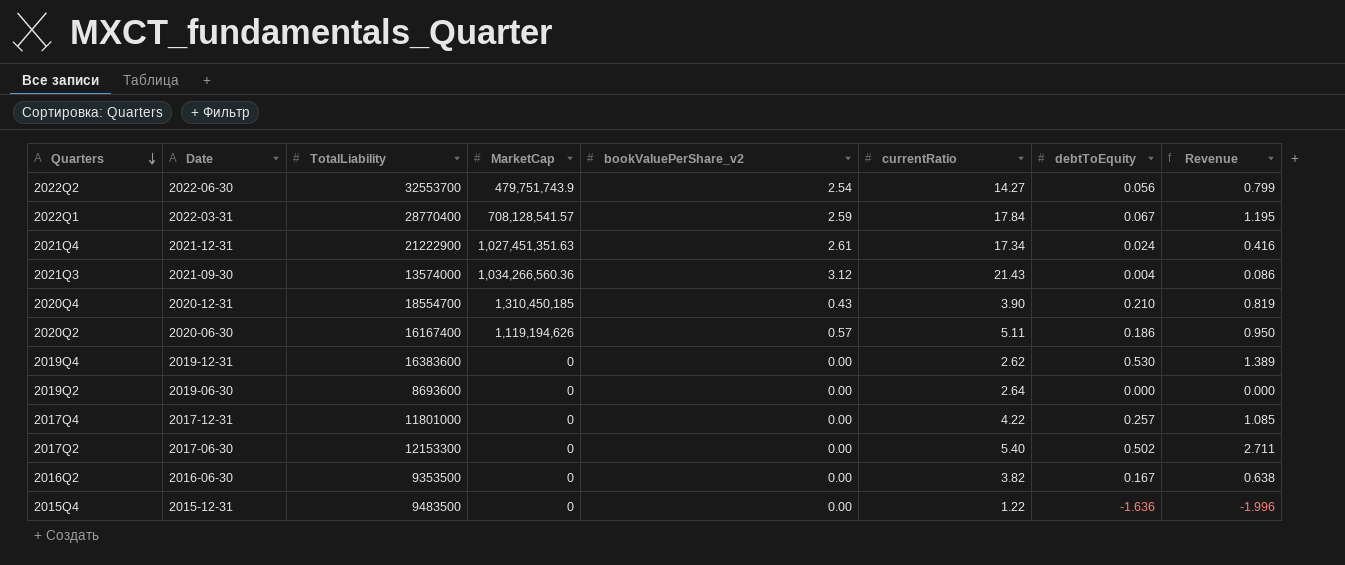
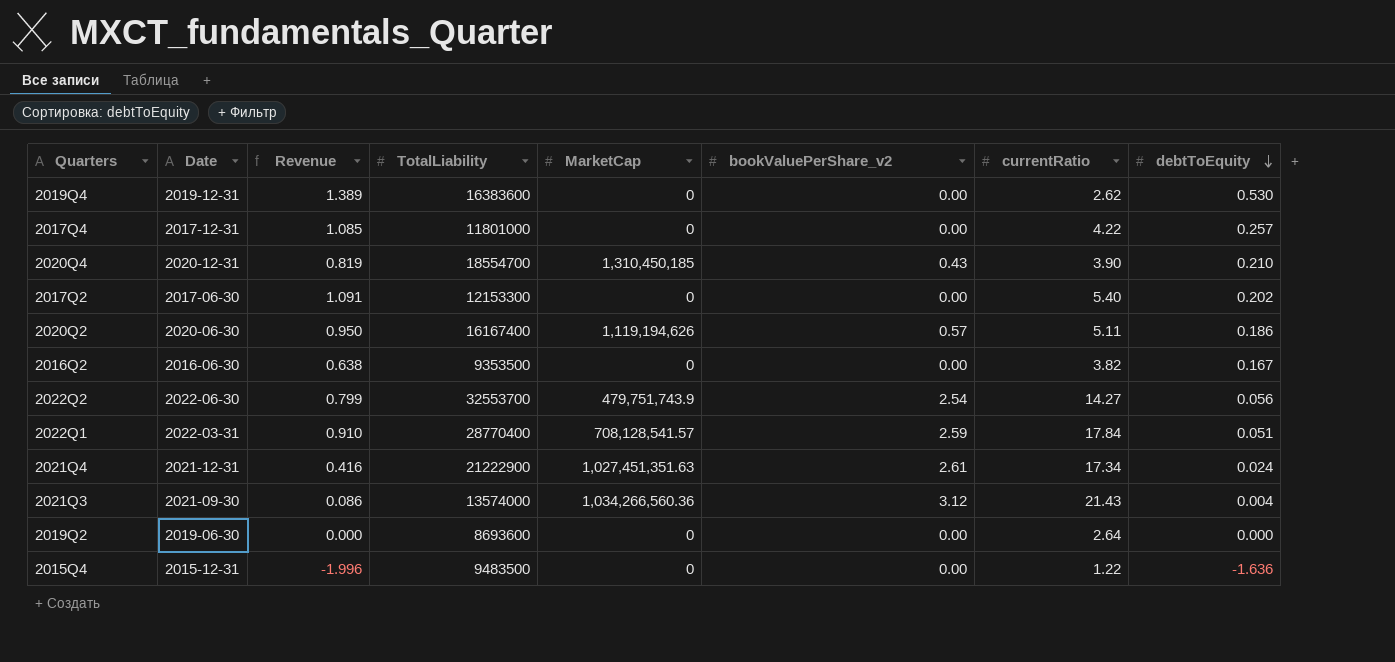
row order: Quarters descending -> debtToEquity descending
column Revenue | position: 8 -> 3
2017Q2 | Revenue: 2.711 -> 1.091
2017Q2 | debtToEquity: 0.502 -> 0.202
2022Q1 | Revenue: 1.195 -> 0.910
2022Q1 | debtToEquity: 0.067 -> 0.051

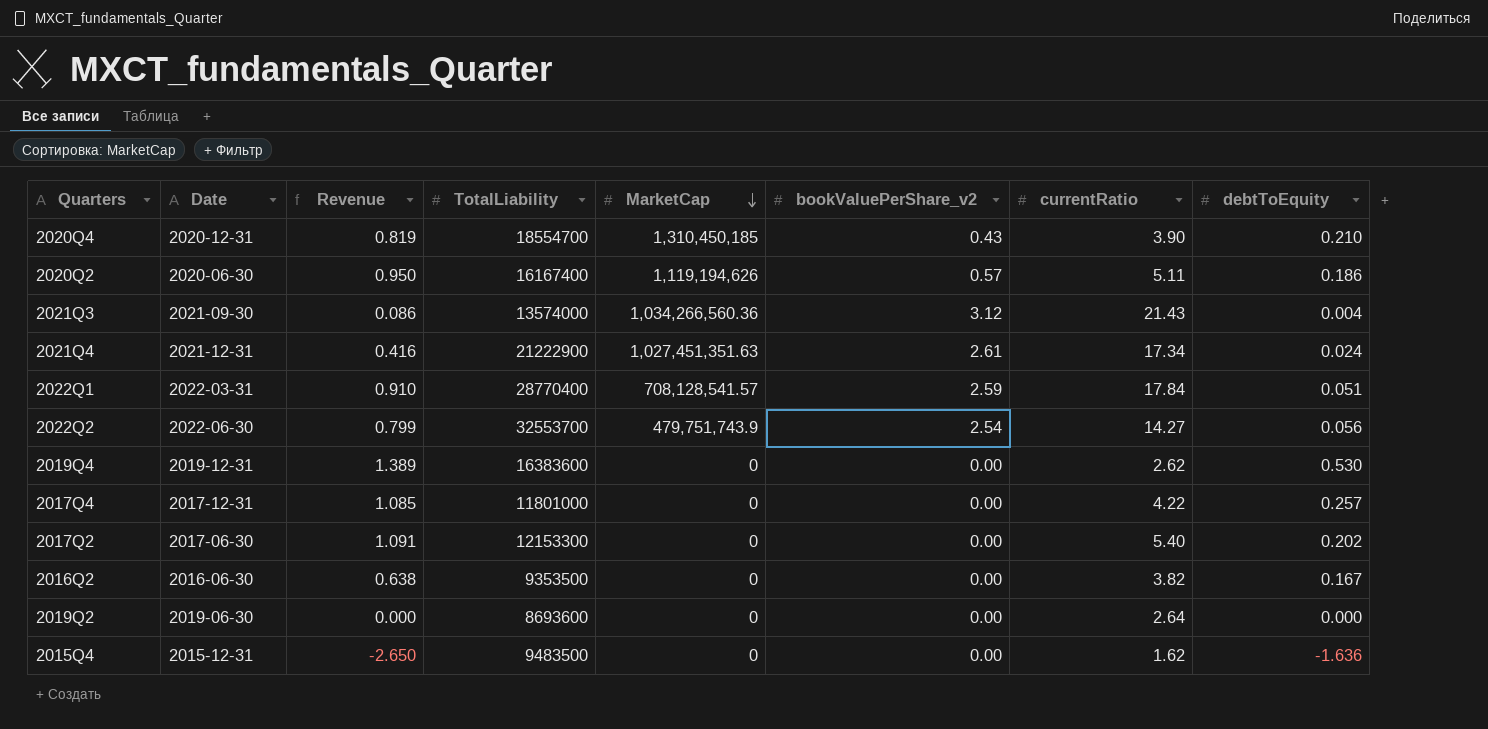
row order: debtToEquity descending -> MarketCap descending
2015Q4 | Revenue: -1.996 -> -2.650
2015Q4 | currentRatio: 1.22 -> 1.62

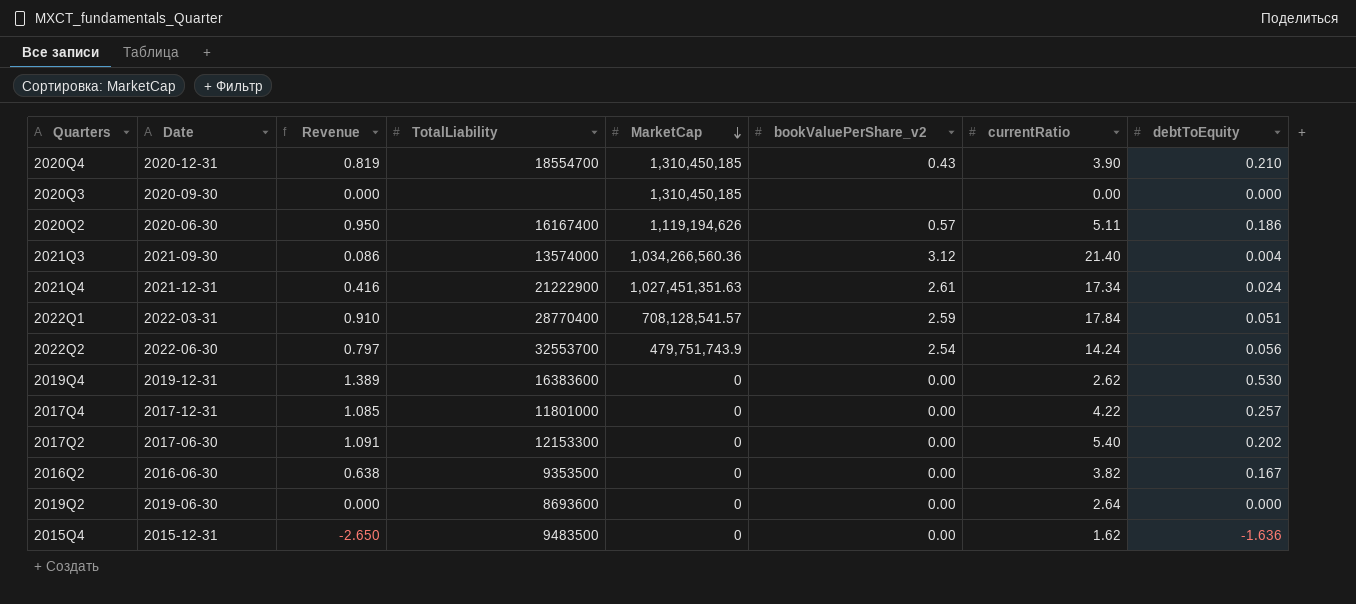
row 2020Q3: none -> 2020-09-30 | 0.000 | none | 1,310,450,185 | none | 0.00 | 0.000
2021Q3 | currentRatio: 21.43 -> 21.40
2022Q2 | Revenue: 0.799 -> 0.797
2022Q2 | currentRatio: 14.27 -> 14.24

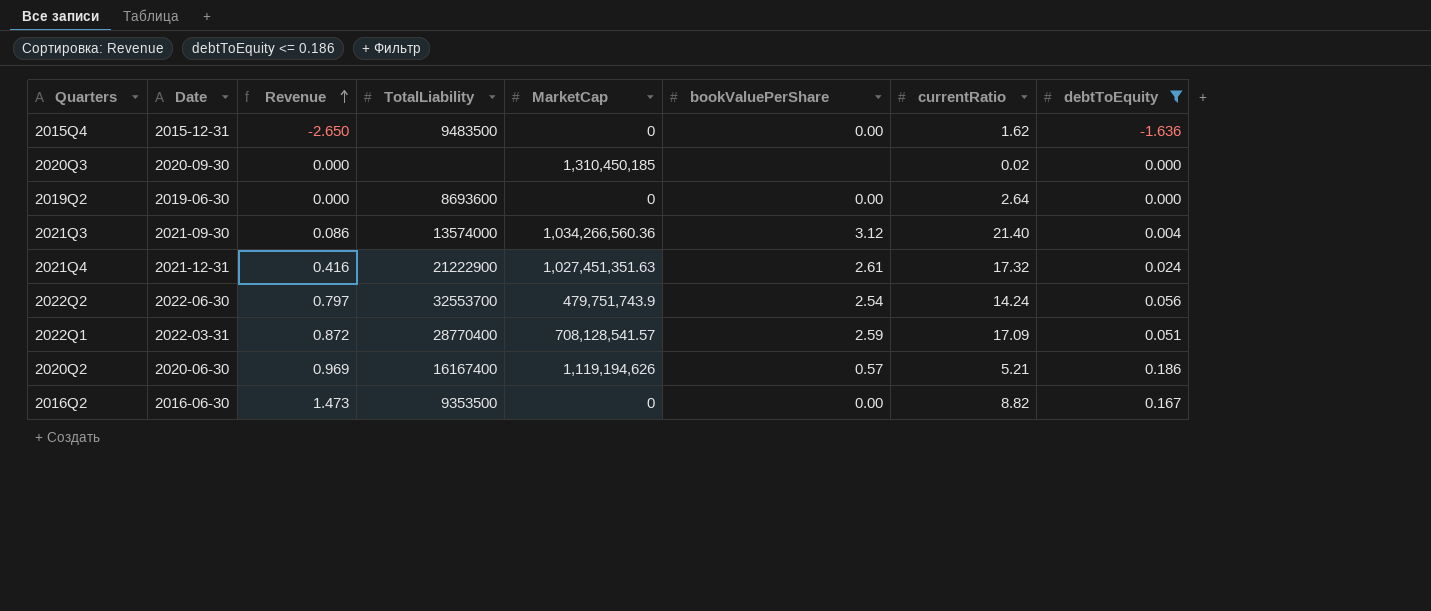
filter: none -> debtToEquity <= 0.186
row order: MarketCap descending -> Revenue ascending
column name: bookValuePerShare_v2 -> bookValuePerShare
2020Q3 | currentRatio: 0.00 -> 0.02
2021Q4 | currentRatio: 17.34 -> 17.32
2022Q1 | Revenue: 0.910 -> 0.872
2022Q1 | currentRatio: 17.84 -> 17.09
2020Q2 | Revenue: 0.950 -> 0.969
2020Q2 | currentRatio: 5.11 -> 5.21
2016Q2 | Revenue: 0.638 -> 1.473
2016Q2 | currentRatio: 3.82 -> 8.82

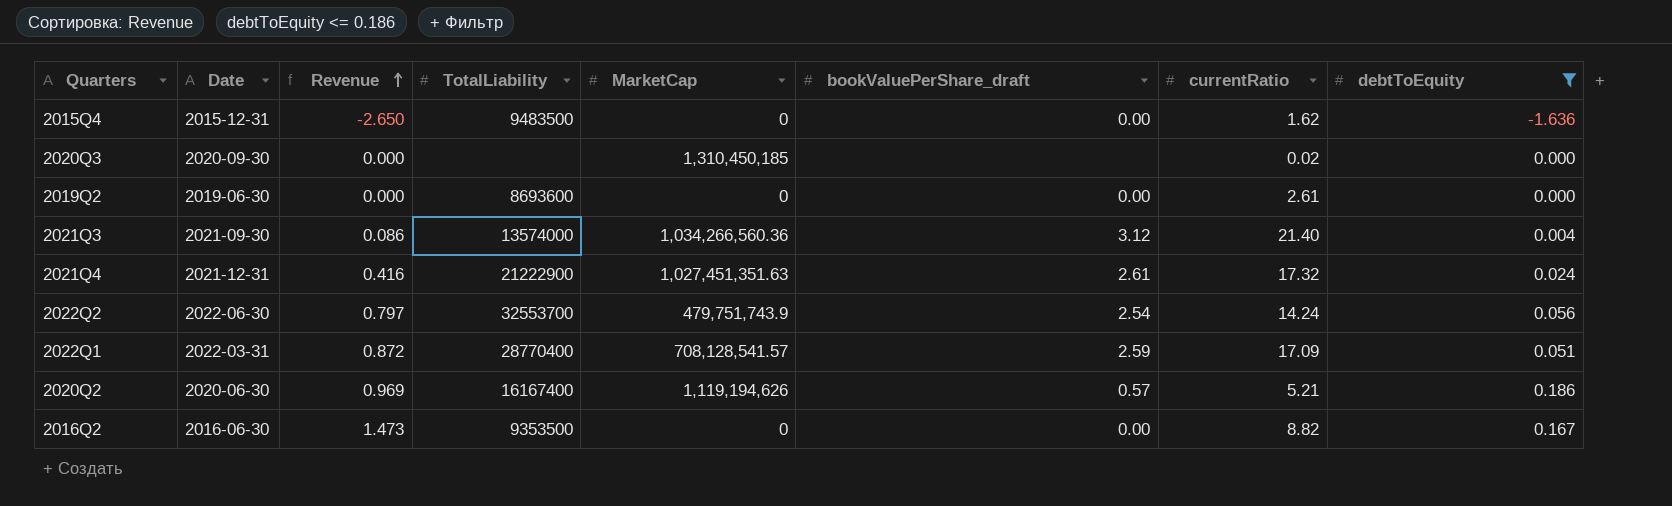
column name: bookValuePerShare -> bookValuePerShare_draft
2019Q2 | currentRatio: 2.64 -> 2.61

